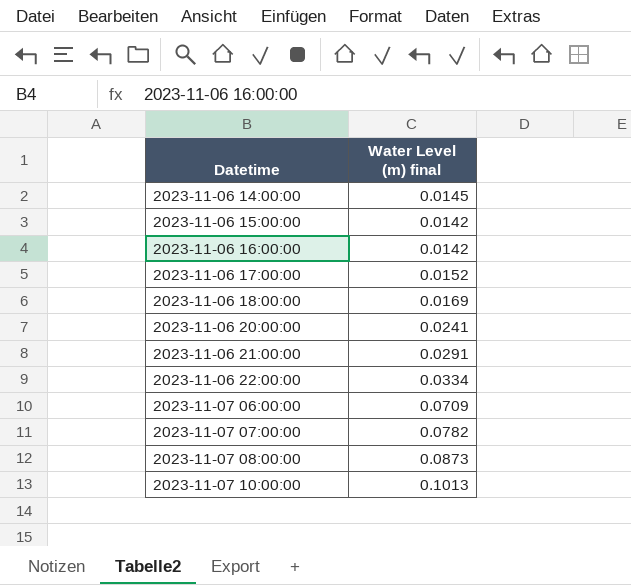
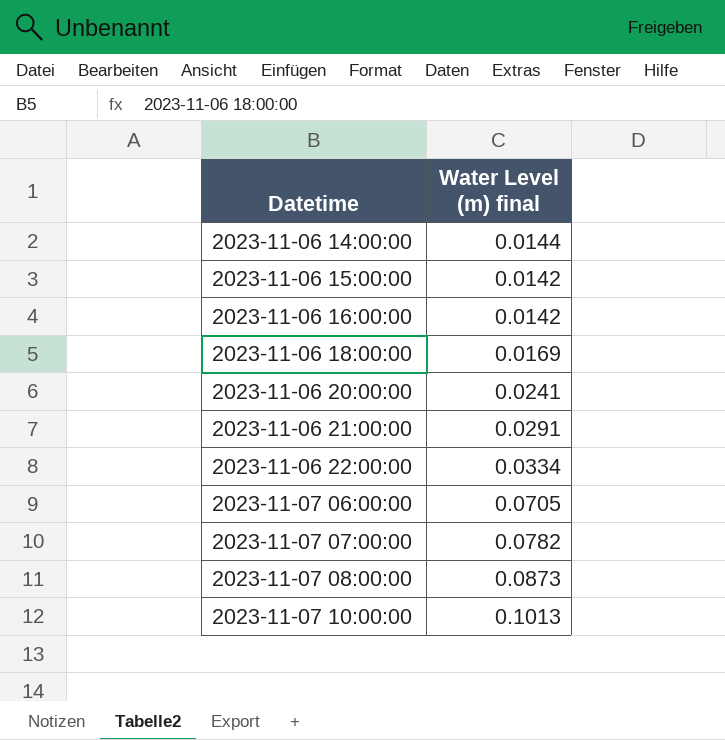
row 2023-11-06 17:00:00: 0.0152 -> none
2023-11-06 14:00:00 | Water Level (m) final: 0.0145 -> 0.0144
2023-11-07 06:00:00 | Water Level (m) final: 0.0709 -> 0.0705

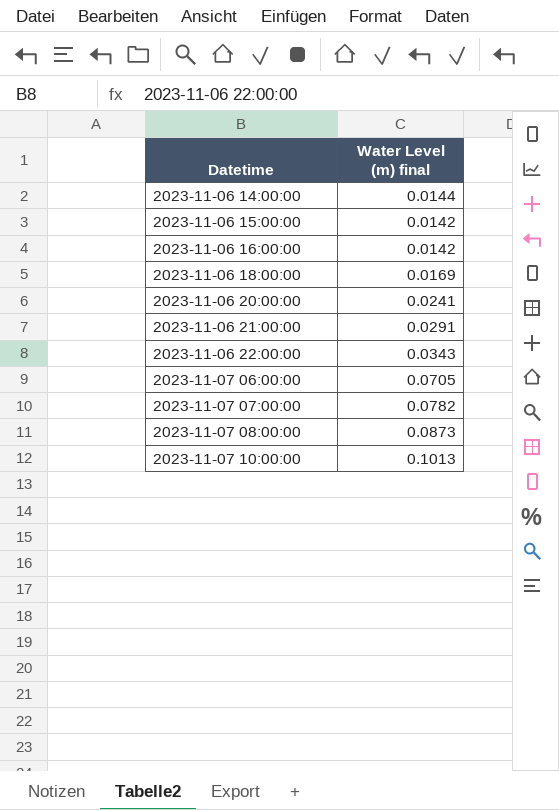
2023-11-06 22:00:00 | Water Level (m) final: 0.0334 -> 0.0343

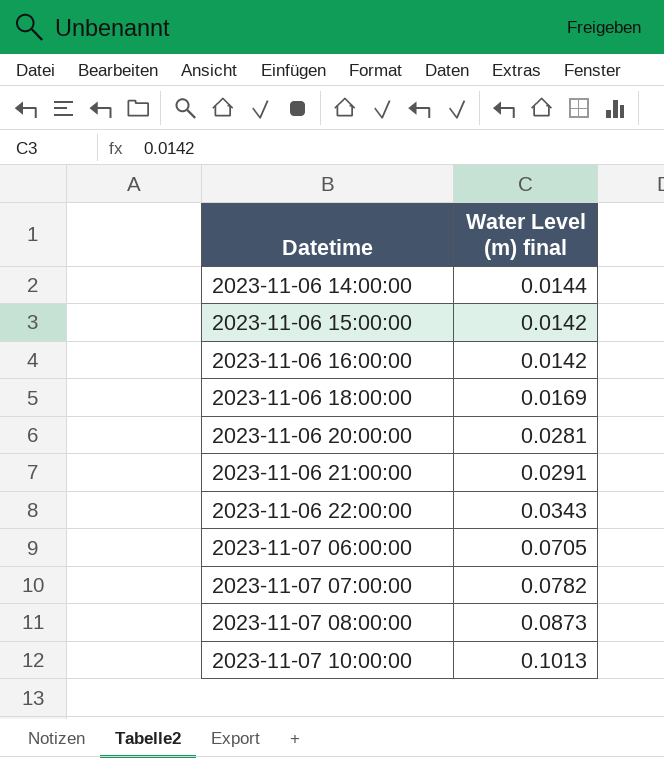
2023-11-06 20:00:00 | Water Level (m) final: 0.0241 -> 0.0281

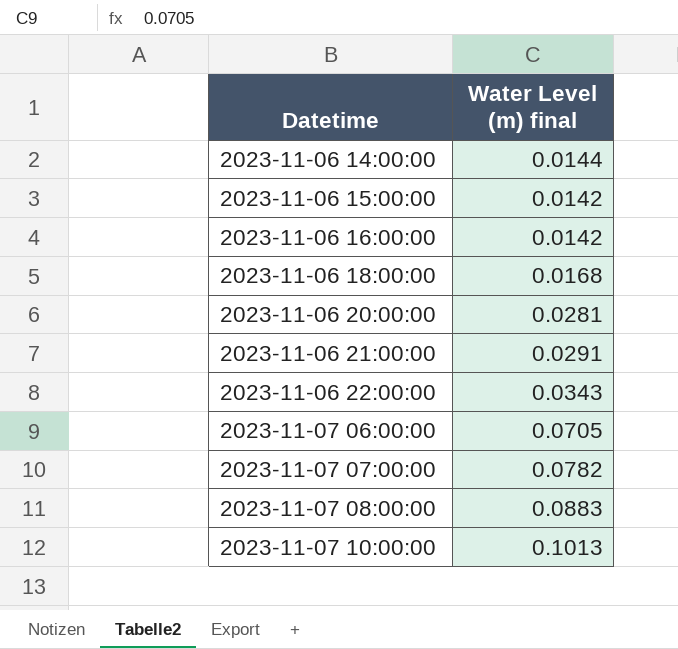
2023-11-06 18:00:00 | Water Level (m) final: 0.0169 -> 0.0168
2023-11-07 08:00:00 | Water Level (m) final: 0.0873 -> 0.0883

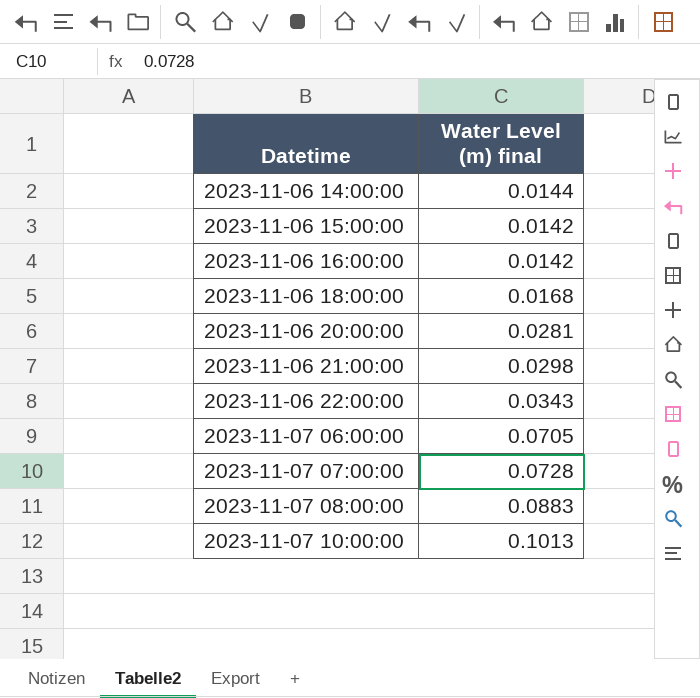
2023-11-06 21:00:00 | Water Level (m) final: 0.0291 -> 0.0298
2023-11-07 07:00:00 | Water Level (m) final: 0.0782 -> 0.0728

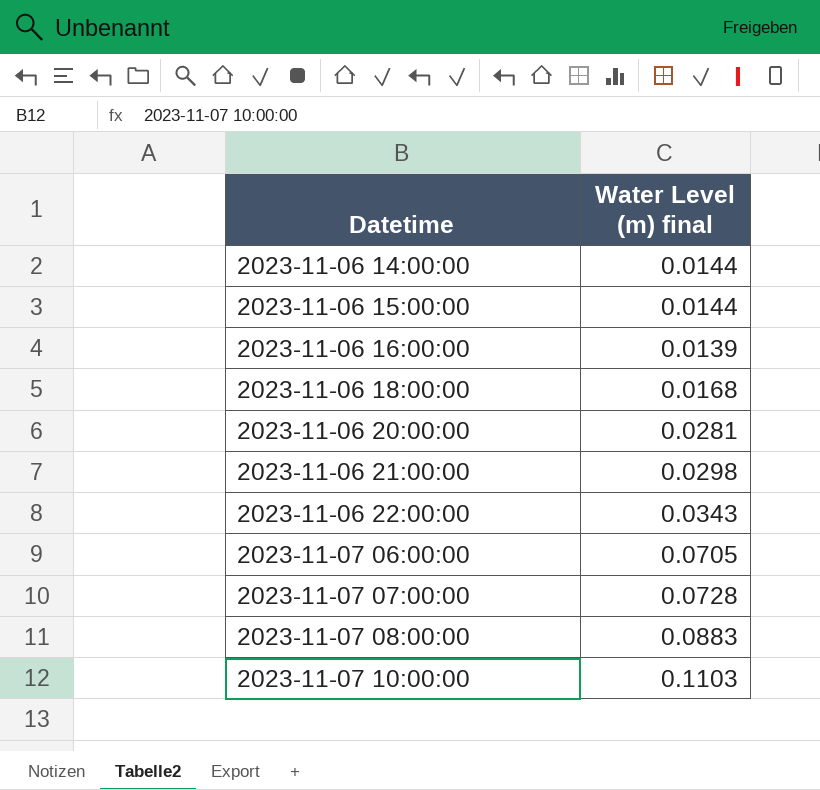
2023-11-06 15:00:00 | Water Level (m) final: 0.0142 -> 0.0144
2023-11-06 16:00:00 | Water Level (m) final: 0.0142 -> 0.0139
2023-11-07 10:00:00 | Water Level (m) final: 0.1013 -> 0.1103

